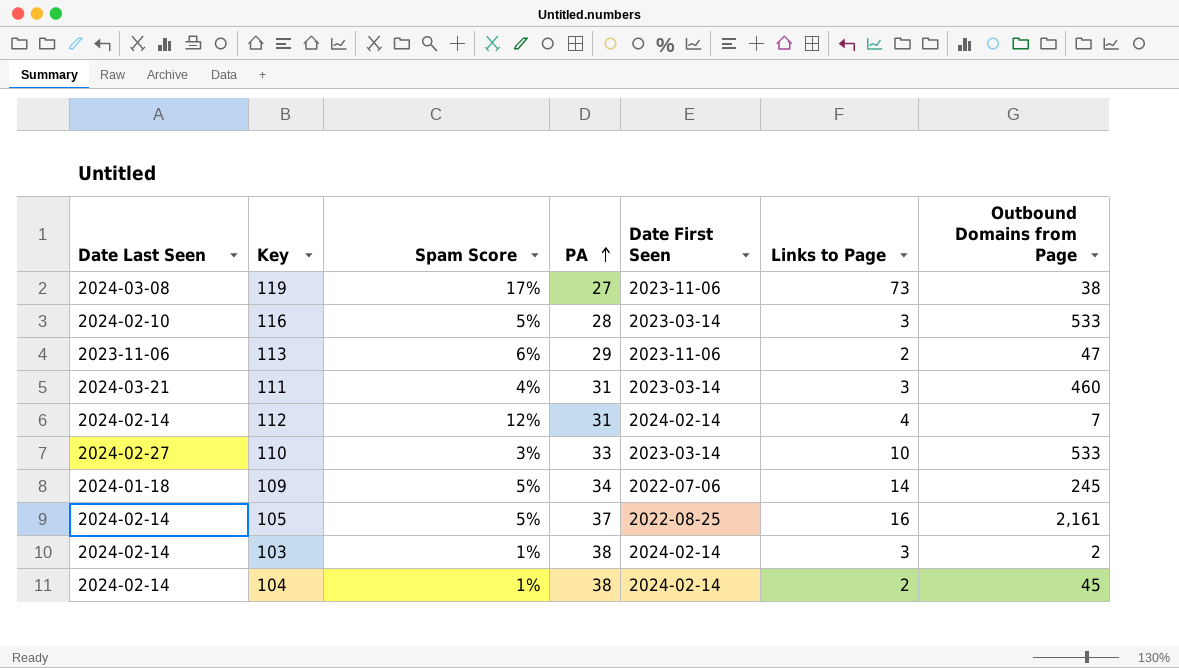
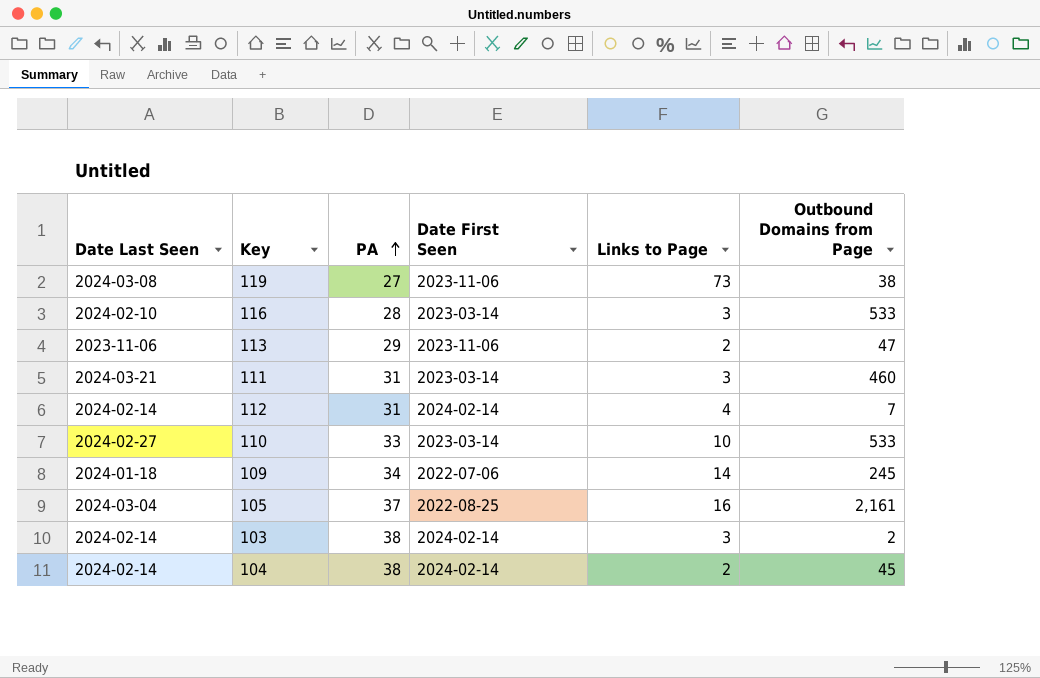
column Spam Score | position: 3 -> none
105 | Date Last Seen: 2024-02-14 -> 2024-03-04

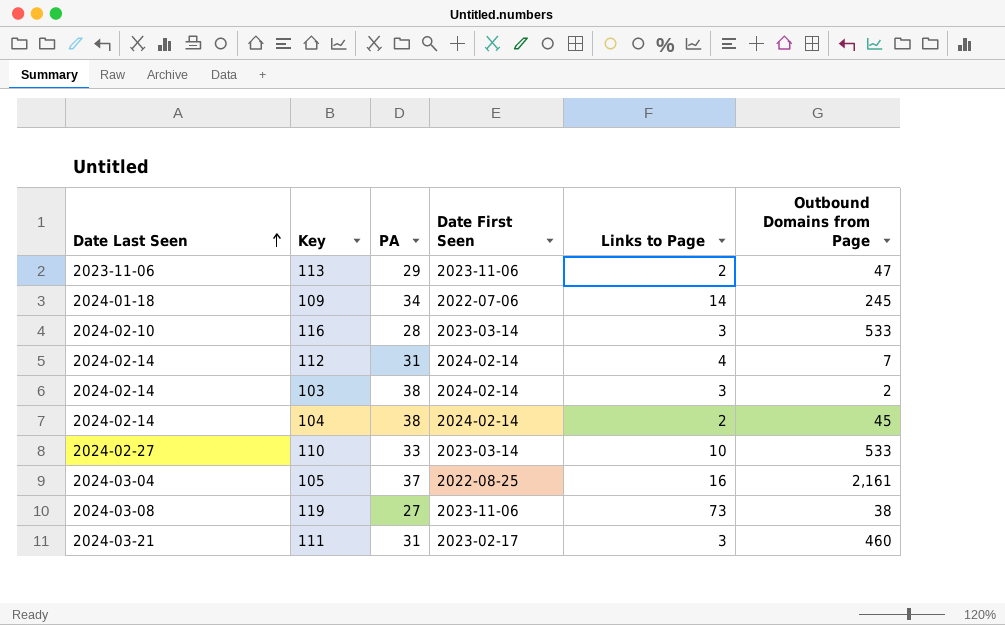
row order: PA ascending -> Date Last Seen ascending
111 | Date First Seen: 2023-03-14 -> 2023-02-17

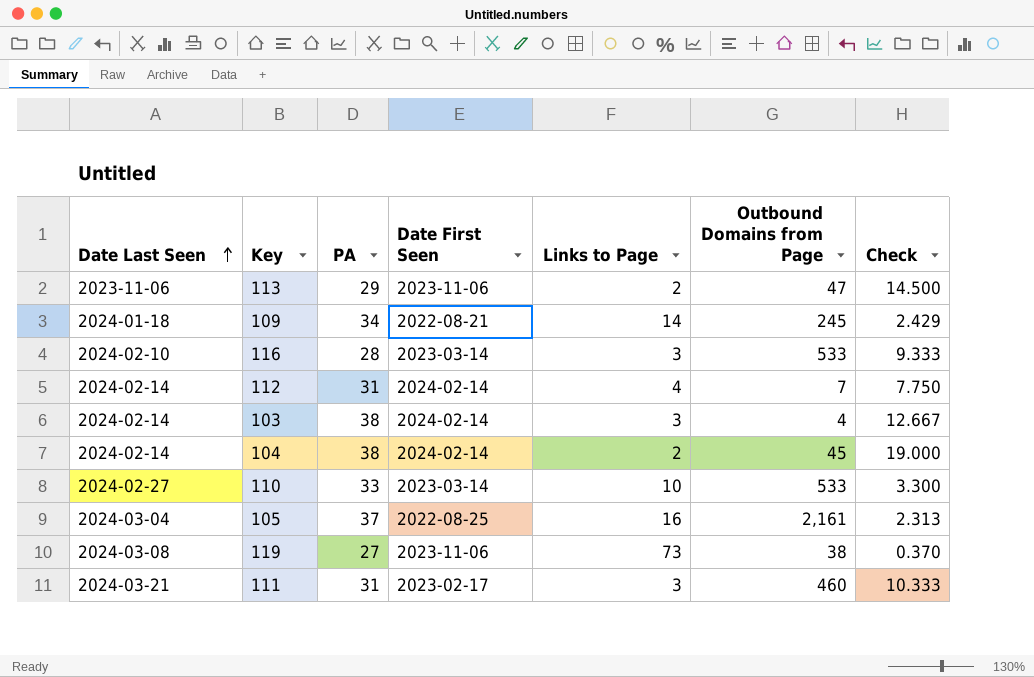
column Check | formula: none -> [PA] / [Links to Page]
109 | Date First Seen: 2022-07-06 -> 2022-08-21
103 | Outbound Domains from Page: 2 -> 4

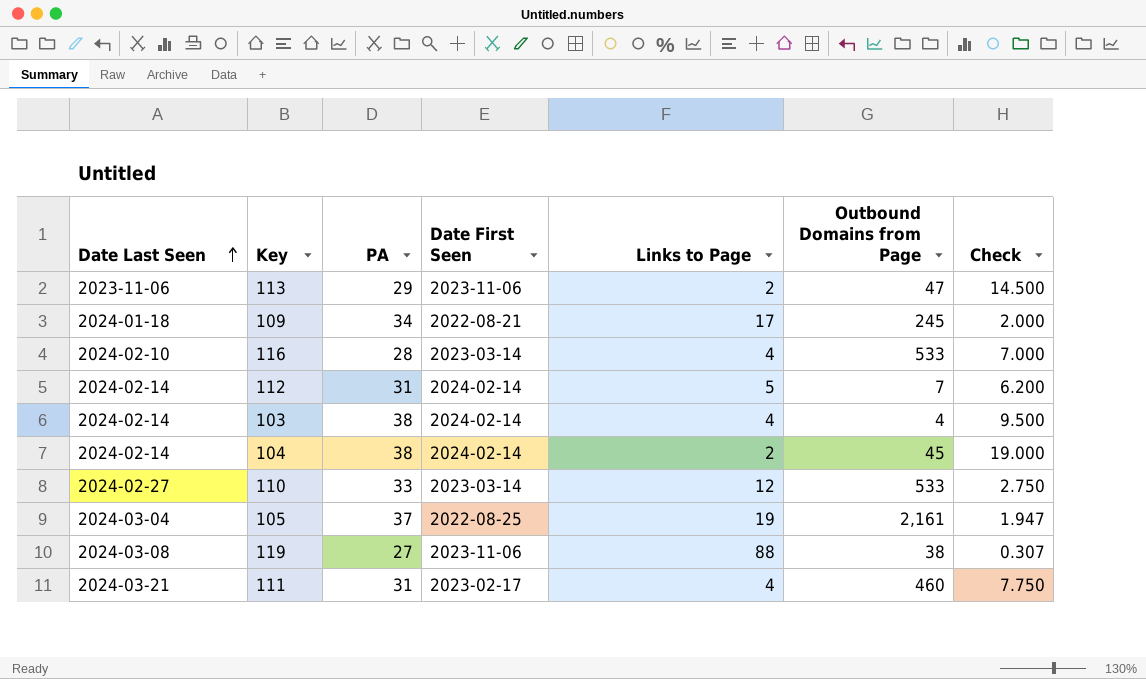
109 | Links to Page: 14 -> 17
109 | Check: 2.429 -> 2.000
116 | Links to Page: 3 -> 4
116 | Check: 9.333 -> 7.000
112 | Links to Page: 4 -> 5
112 | Check: 7.750 -> 6.200
103 | Links to Page: 3 -> 4
103 | Check: 12.667 -> 9.500
110 | Links to Page: 10 -> 12
110 | Check: 3.300 -> 2.750
105 | Links to Page: 16 -> 19
105 | Check: 2.313 -> 1.947
119 | Links to Page: 73 -> 88
119 | Check: 0.370 -> 0.307
111 | Links to Page: 3 -> 4
111 | Check: 10.333 -> 7.750

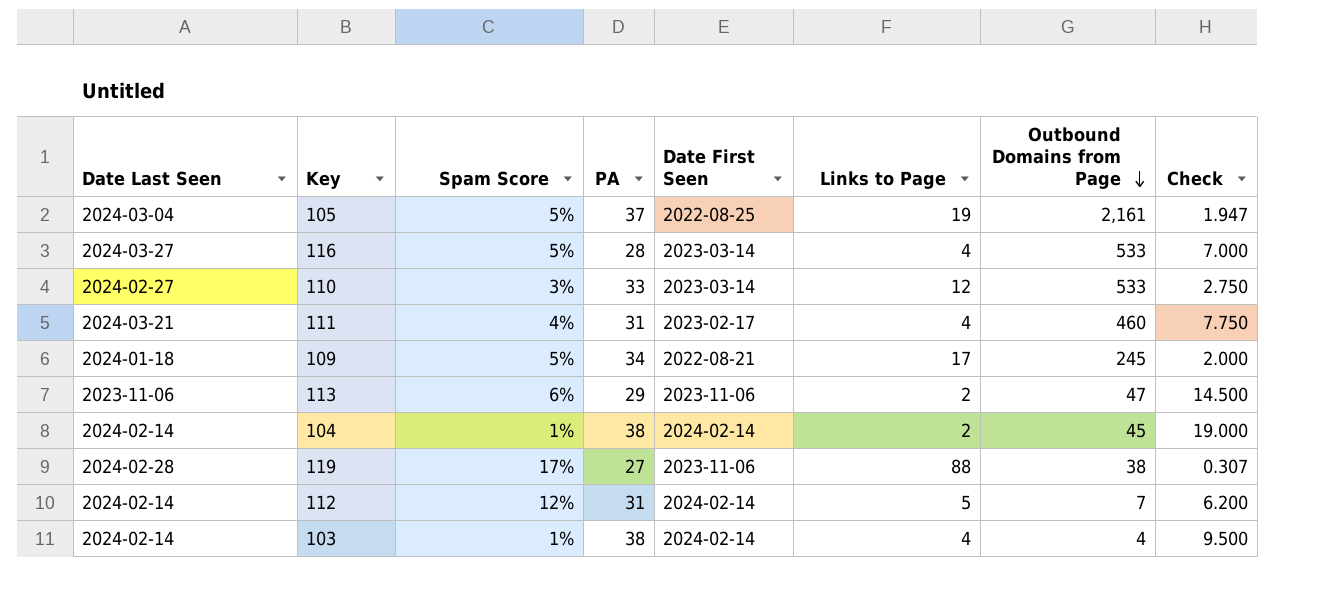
row order: Date Last Seen ascending -> Outbound Domains from Page descending
column Spam Score | position: none -> 3
116 | Date Last Seen: 2024-02-10 -> 2024-03-27
119 | Date Last Seen: 2024-03-08 -> 2024-02-28

